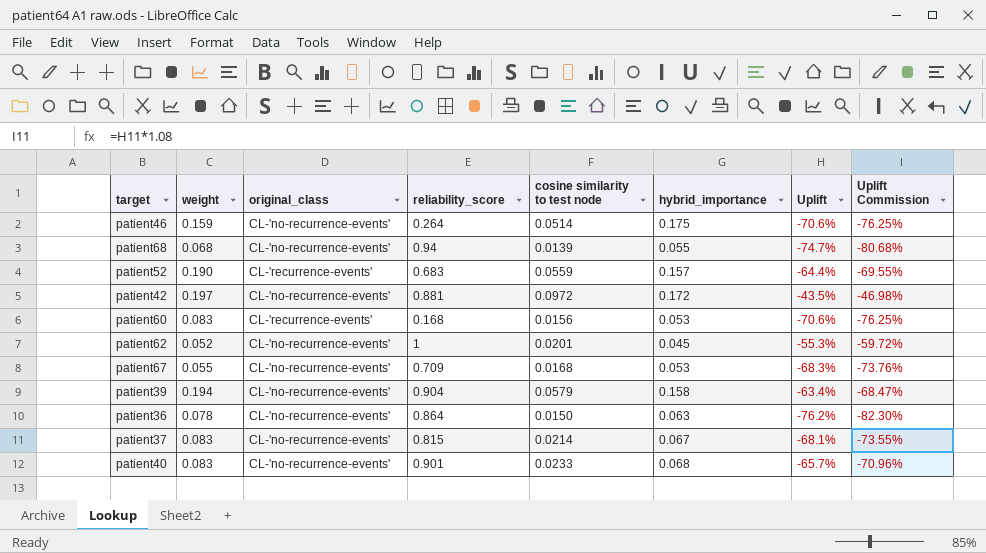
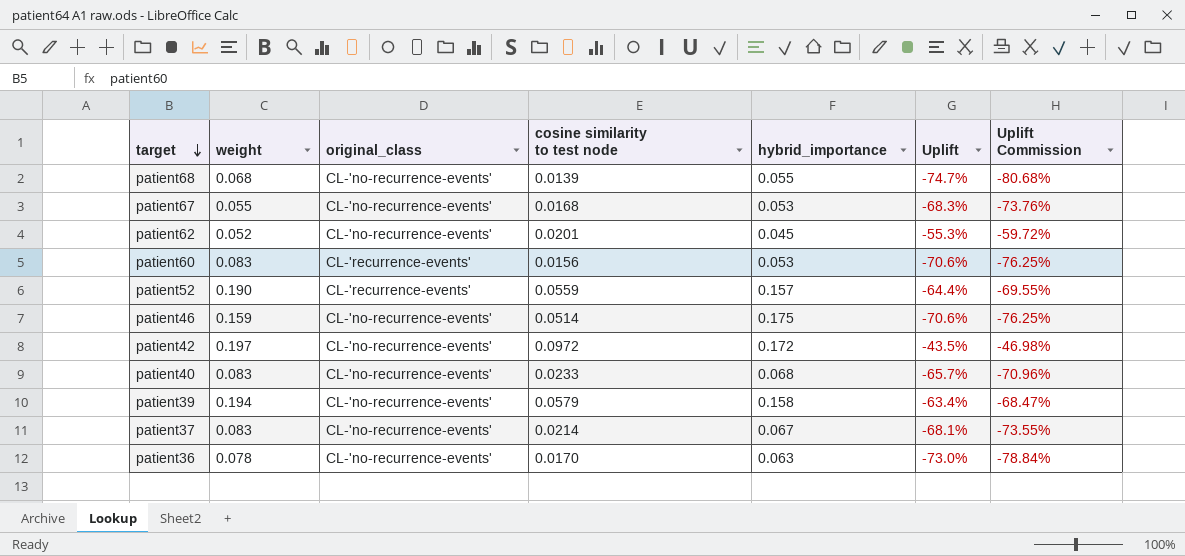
row order: none -> target descending
column reliability_score | position: 4 -> none
patient36 | cosine similarity to test node: 0.0150 -> 0.0170
patient36 | Uplift: -76.2% -> -73.0%
patient36 | Uplift Commission: -82.30% -> -78.84%

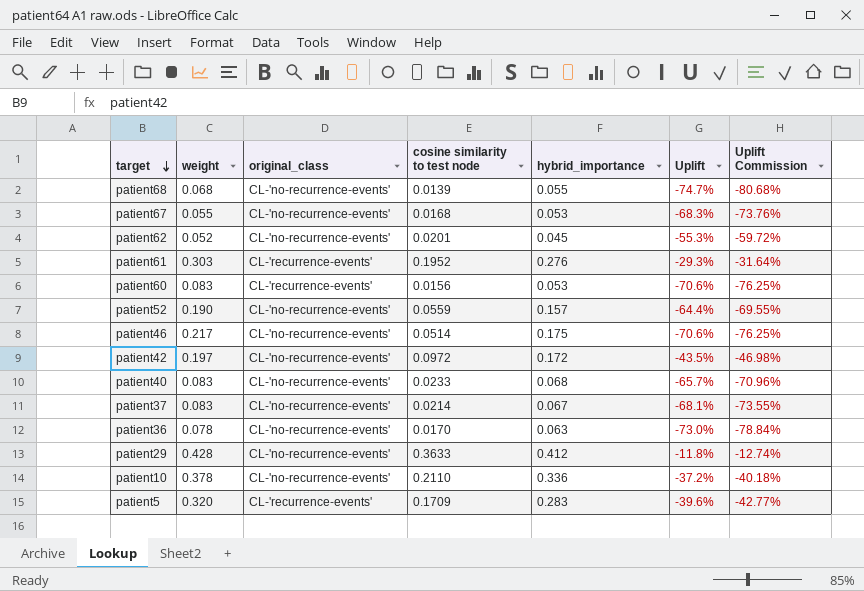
row patient39: 0.194 | CL-'no-recurrence-events' | 0.0579 | 0.158 | -63.4% | -68.47% -> none
row patient61: none -> 0.303 | CL-'recurrence-events' | 0.1952 | 0.276 | -29.3% | -31.64%
patient52 | original_class: CL-'recurrence-events' -> CL-'no-recurrence-events'
patient46 | weight: 0.159 -> 0.217
row patient29: none -> 0.428 | CL-'no-recurrence-events' | 0.3633 | 0.412 | -11.8% | -12.74%
row patient10: none -> 0.378 | CL-'no-recurrence-events' | 0.2110 | 0.336 | -37.2% | -40.18%
row patient5: none -> 0.320 | CL-'recurrence-events' | 0.1709 | 0.283 | -39.6% | -42.77%

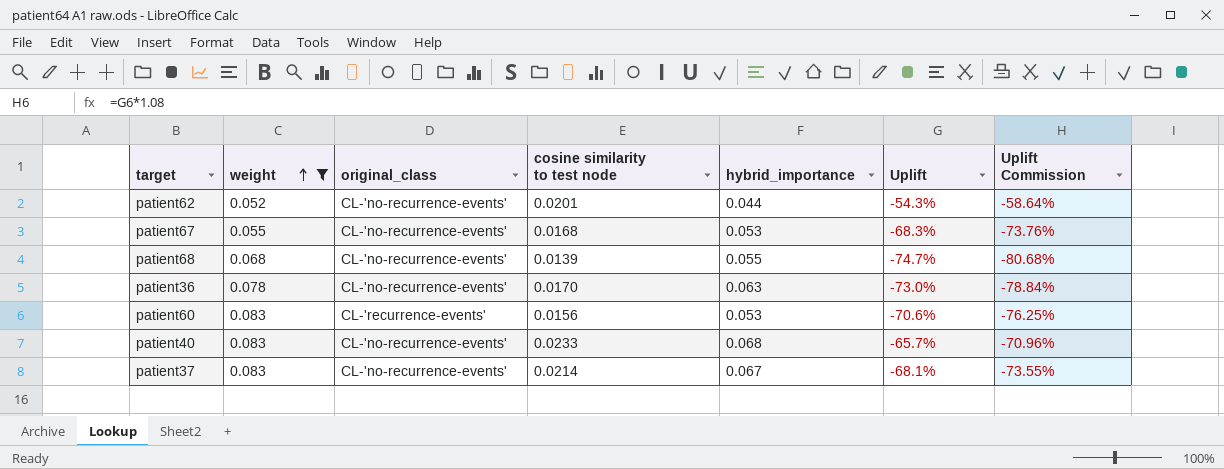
filter: none -> weight <= 0.083
row order: target descending -> weight ascending
patient62 | hybrid_importance: 0.045 -> 0.044
patient62 | Uplift: -55.3% -> -54.3%
patient62 | Uplift Commission: -59.72% -> -58.64%

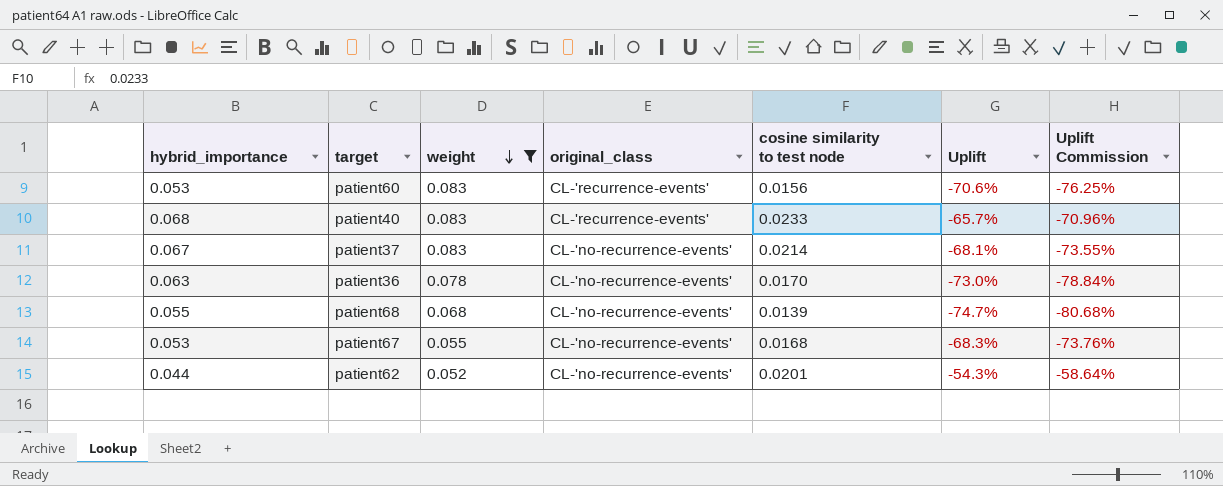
row order: weight ascending -> weight descending
column hybrid_importance | position: 5 -> 1
patient40 | original_class: CL-'no-recurrence-events' -> CL-'recurrence-events'

